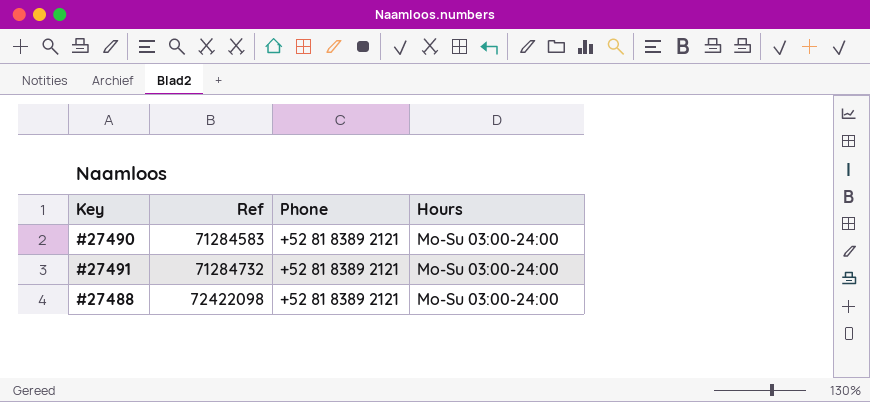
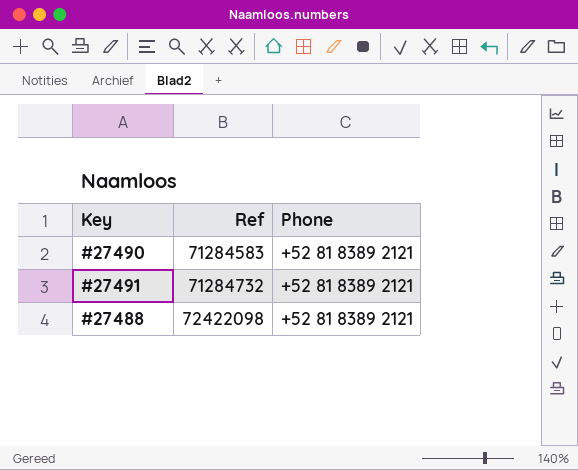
column Hours | position: 4 -> none

